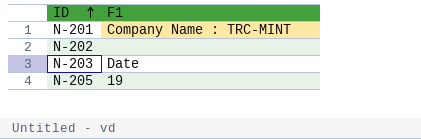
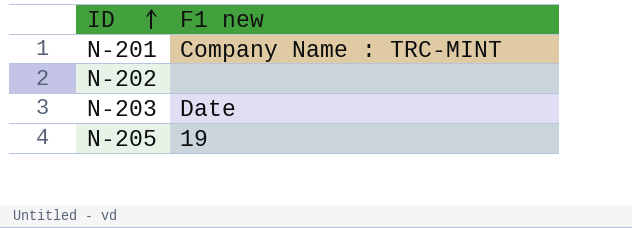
column name: F1 -> F1 new

